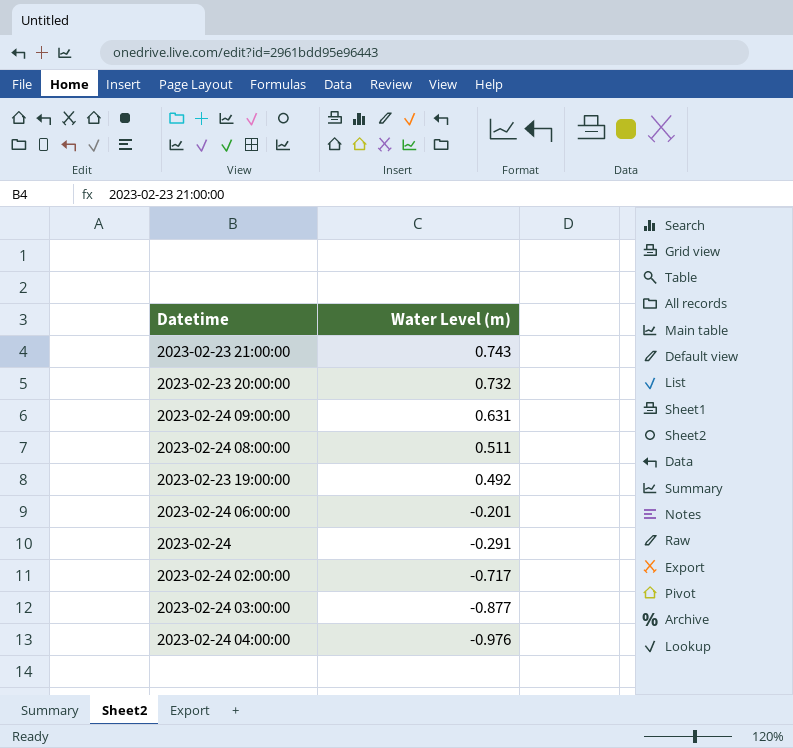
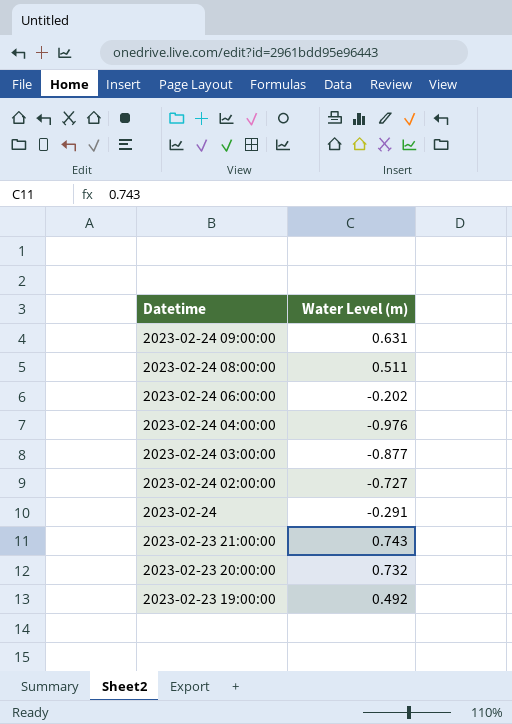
row order: Water Level (m) descending -> Datetime descending
2023-02-24 06:00:00 | Water Level (m): -0.201 -> -0.202
2023-02-24 02:00:00 | Water Level (m): -0.717 -> -0.727

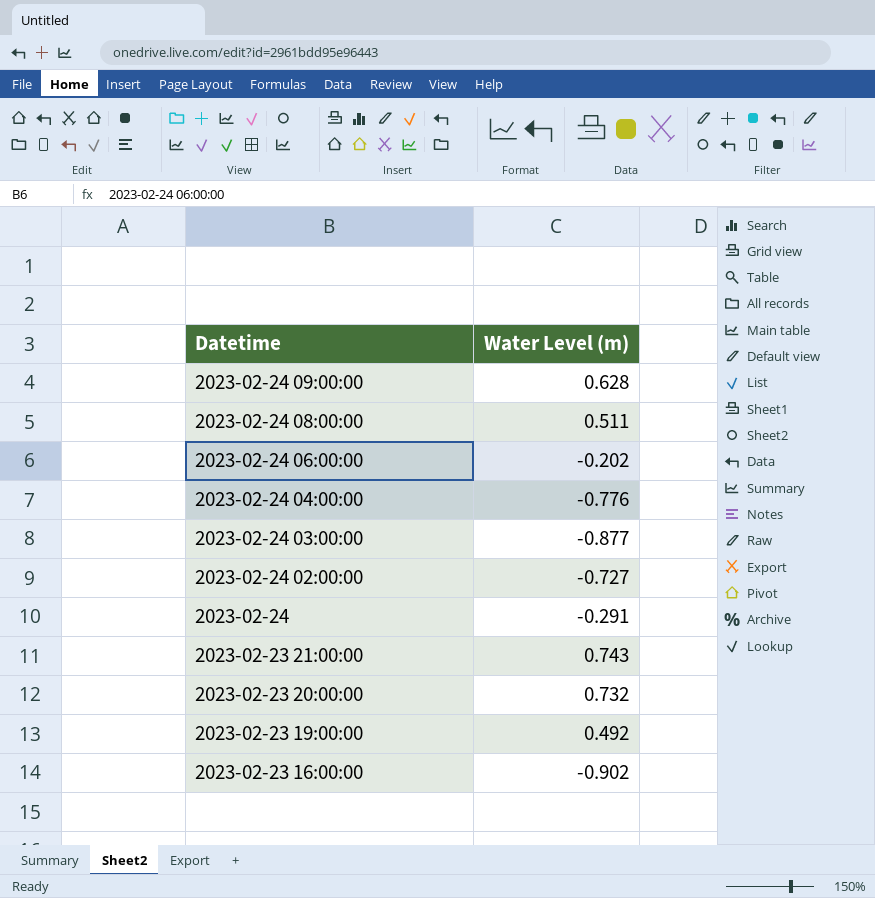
2023-02-24 09:00:00 | Water Level (m): 0.631 -> 0.628
2023-02-24 04:00:00 | Water Level (m): -0.976 -> -0.776
row 2023-02-23 16:00:00: none -> -0.902

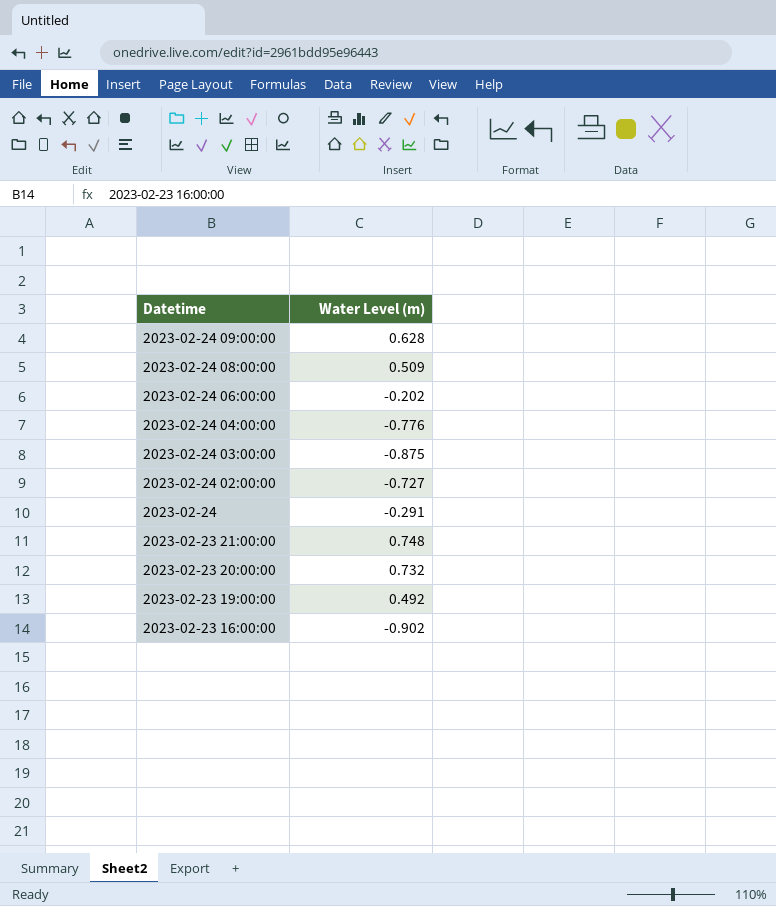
2023-02-24 08:00:00 | Water Level (m): 0.511 -> 0.509
2023-02-24 03:00:00 | Water Level (m): -0.877 -> -0.875
2023-02-23 21:00:00 | Water Level (m): 0.743 -> 0.748

